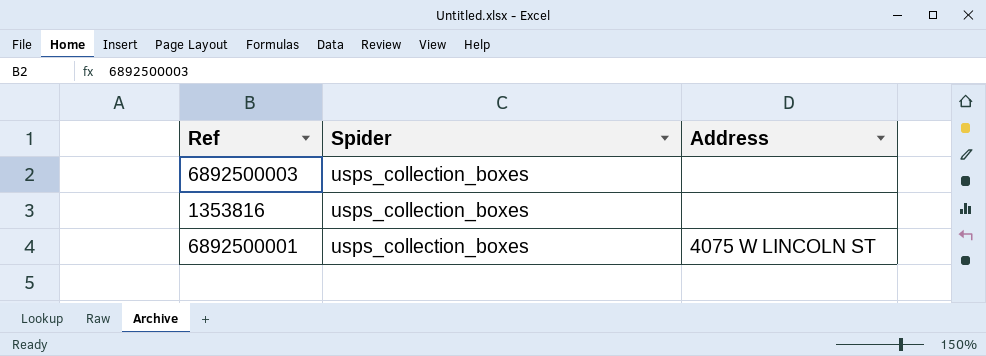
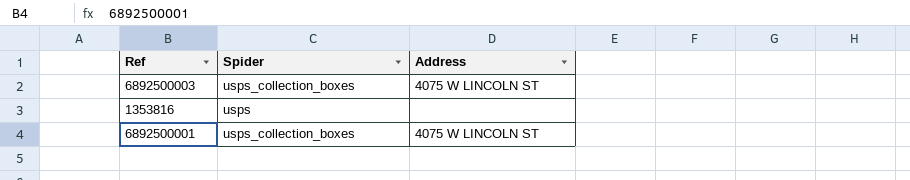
6892500003 | Address: none -> 4075 W LINCOLN ST
1353816 | Spider: usps_collection_boxes -> usps

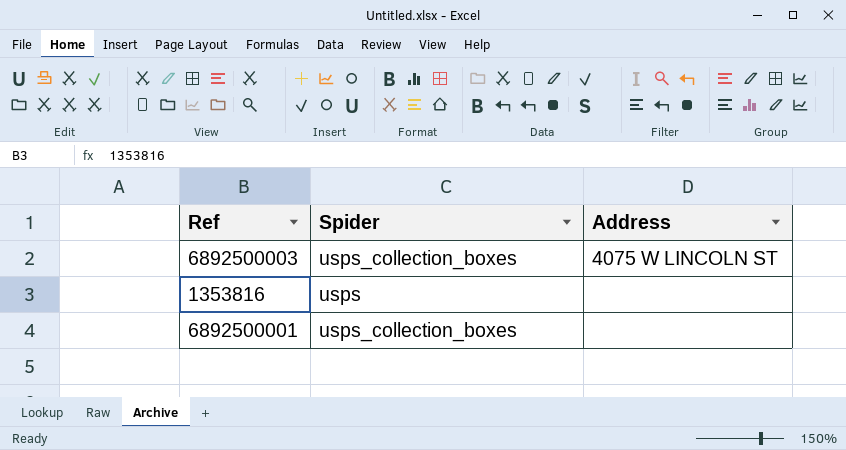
6892500001 | Address: 4075 W LINCOLN ST -> none

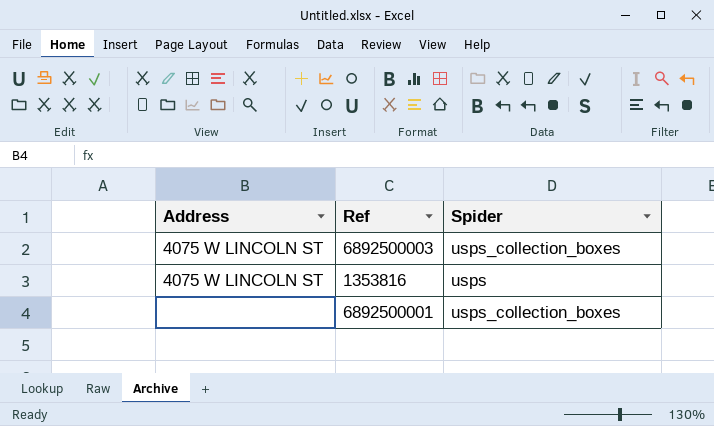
column Address | position: 3 -> 1
1353816 | Address: none -> 4075 W LINCOLN ST

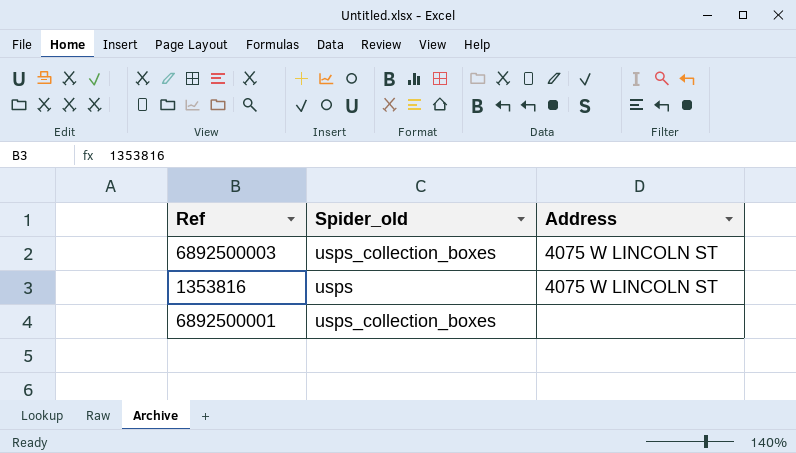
column name: Spider -> Spider_old
column Address | position: 1 -> 3

